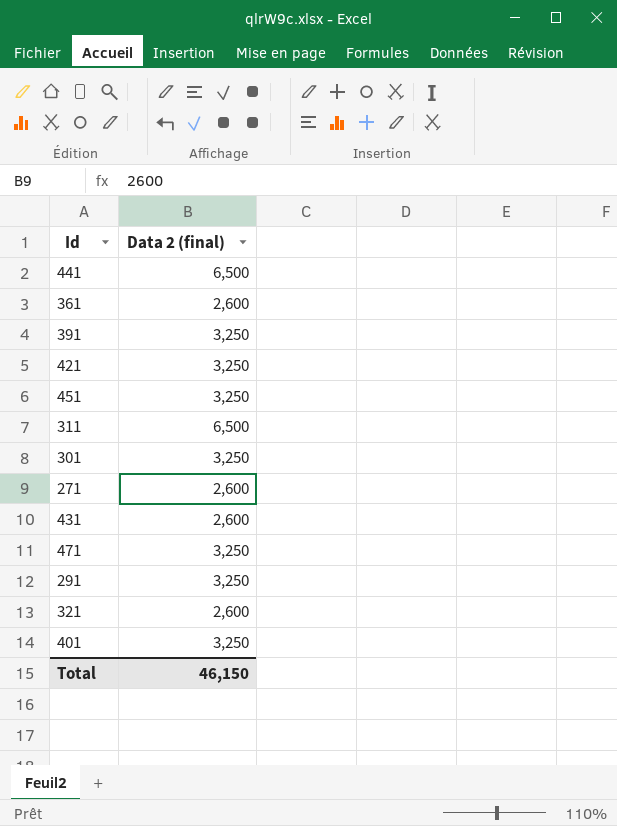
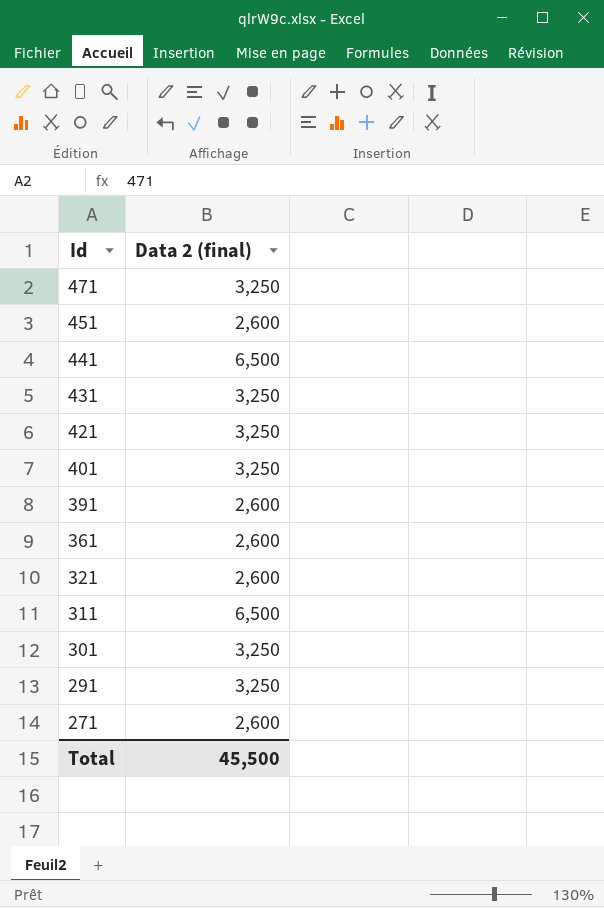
row order: none -> Id descending
451 | Data 2 (final): 3,250 -> 2,600
431 | Data 2 (final): 2,600 -> 3,250
391 | Data 2 (final): 3,250 -> 2,600
Total | Data 2 (final): 46,150 -> 45,500

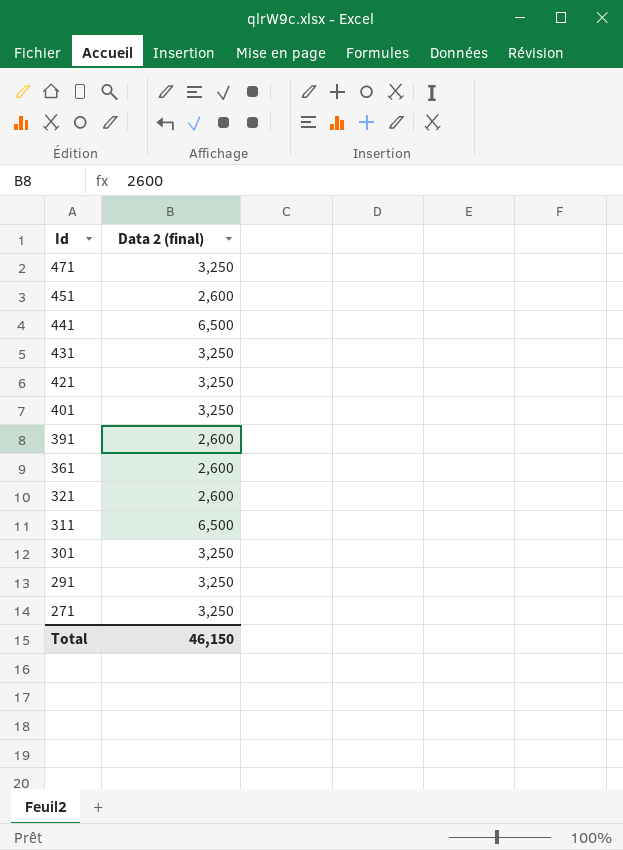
271 | Data 2 (final): 2,600 -> 3,250
Total | Data 2 (final): 45,500 -> 46,150

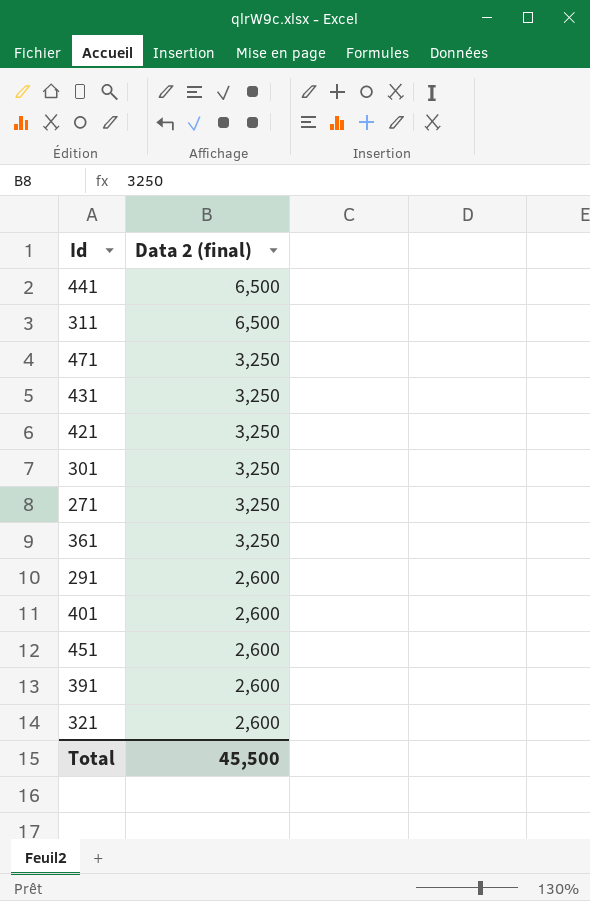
row order: Id descending -> Data 2 (final) descending
361 | Data 2 (final): 2,600 -> 3,250
291 | Data 2 (final): 3,250 -> 2,600
401 | Data 2 (final): 3,250 -> 2,600
Total | Data 2 (final): 46,150 -> 45,500

